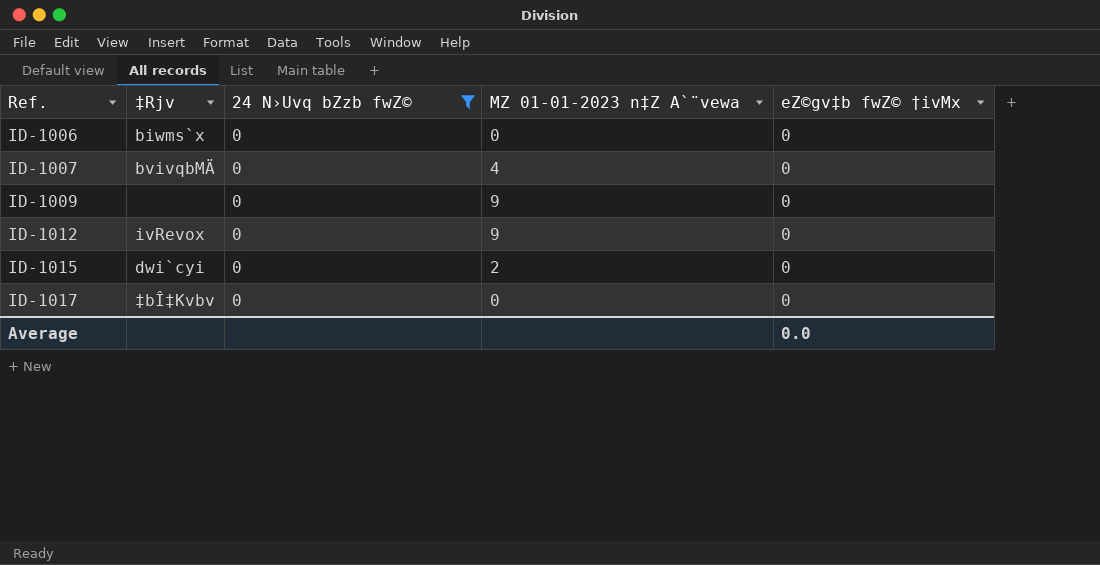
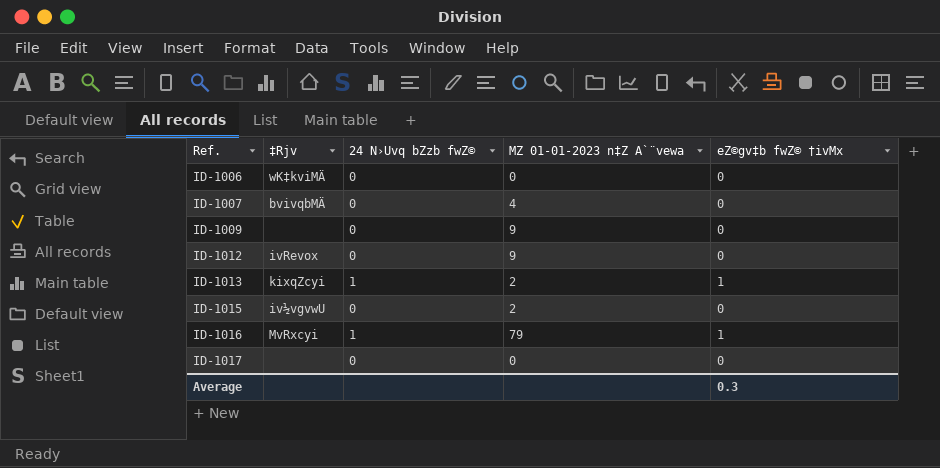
filter: 24 N›Uvq bZzb fwZ© = 0 -> none
ID-1006 | ‡Rjv: biwms`x -> wK‡kviMÄ
ID-1015 | ‡Rjv: dwi`cyi -> iv½vgvwU
ID-1017 | ‡Rjv: ‡bÎ‡Kvbv -> none
Average | eZ©gv‡b fwZ© †ivMx: 0.0 -> 0.3

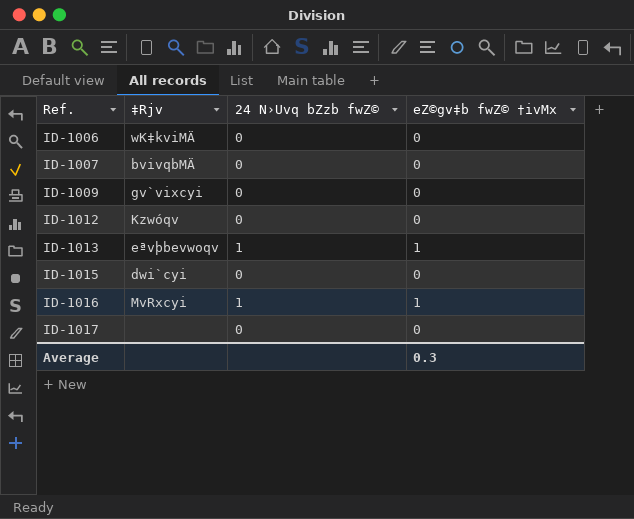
column MZ 01-01-2023 n‡Z A`¨vewa | position: 4 -> none
ID-1009 | ‡Rjv: none -> gv`vixcyi
ID-1012 | ‡Rjv: ivRevox -> Kzwóqv
ID-1013 | ‡Rjv: kixqZcyi -> eªvþbevwoqv
ID-1015 | ‡Rjv: iv½vgvwU -> dwi`cyi

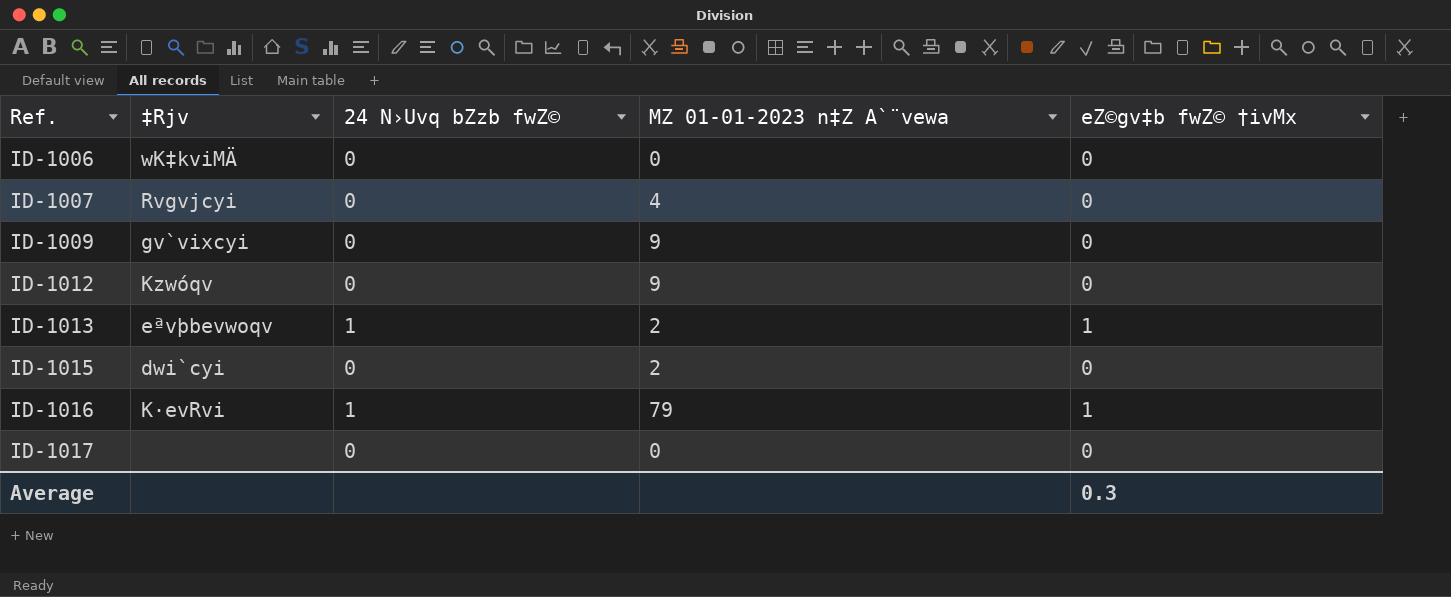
column MZ 01-01-2023 n‡Z A`¨vewa | position: none -> 4
ID-1007 | ‡Rjv: bvivqbMÄ -> Rvgvjcyi
ID-1016 | ‡Rjv: MvRxcyi -> K·evRvi

